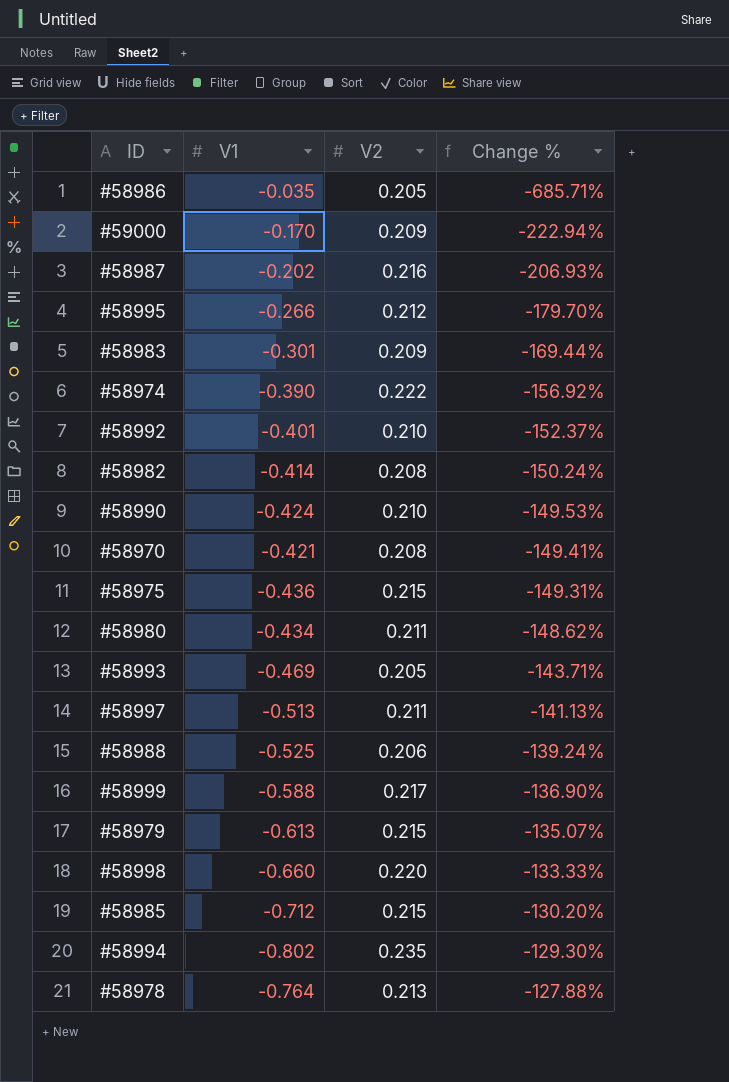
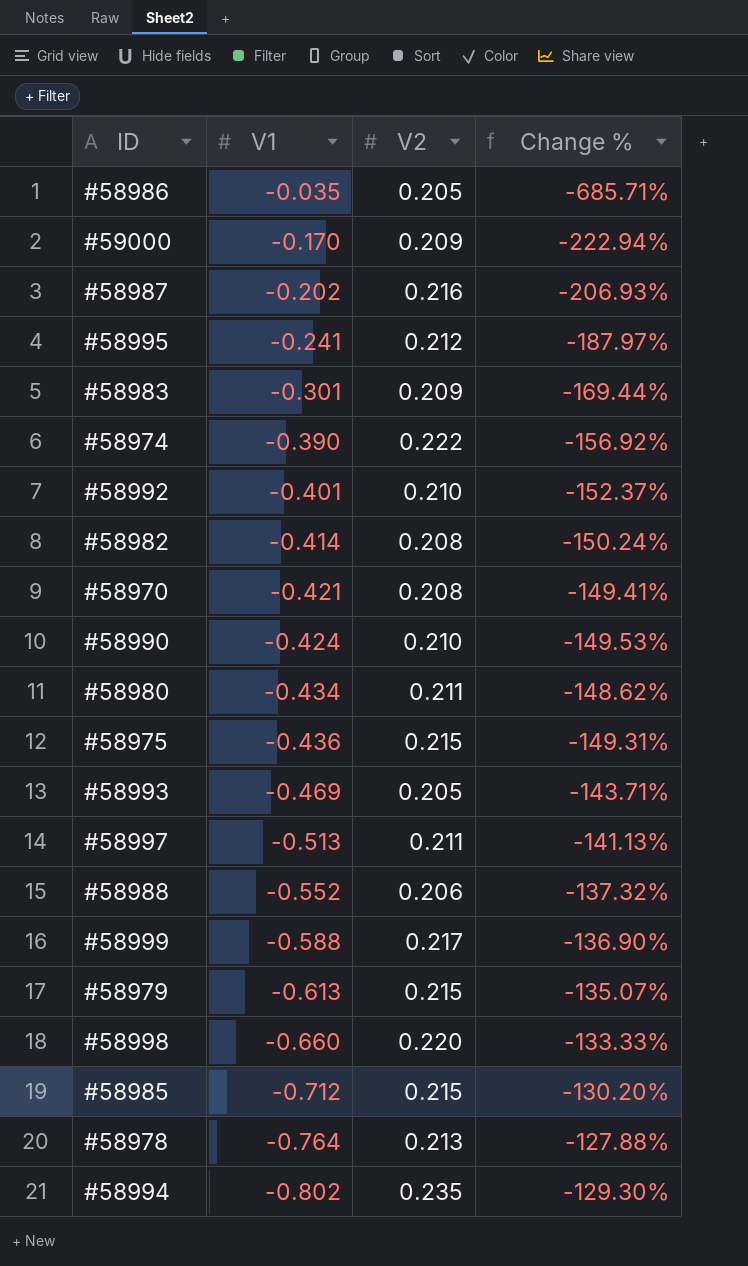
row order: Change % ascending -> V1 descending
#58995 | V1: -0.266 -> -0.241
#58995 | Change %: -179.70% -> -187.97%
#58988 | V1: -0.525 -> -0.552
#58988 | Change %: -139.24% -> -137.32%

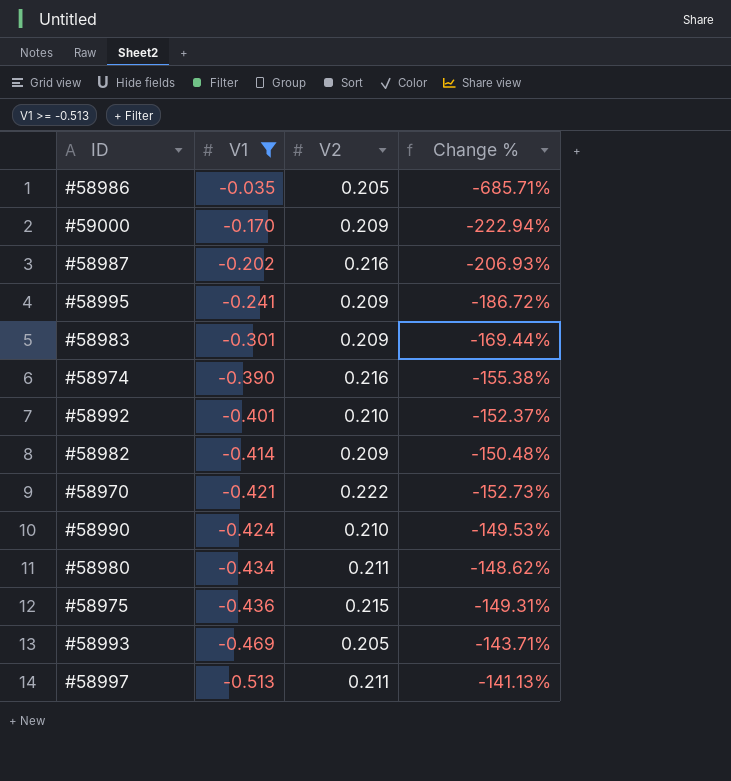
filter: none -> V1 >= -0.513
#58995 | V2: 0.212 -> 0.209
#58995 | Change %: -187.97% -> -186.72%
#58974 | V2: 0.222 -> 0.216
#58974 | Change %: -156.92% -> -155.38%
#58982 | V2: 0.208 -> 0.209
#58982 | Change %: -150.24% -> -150.48%
#58970 | V2: 0.208 -> 0.222
#58970 | Change %: -149.41% -> -152.73%

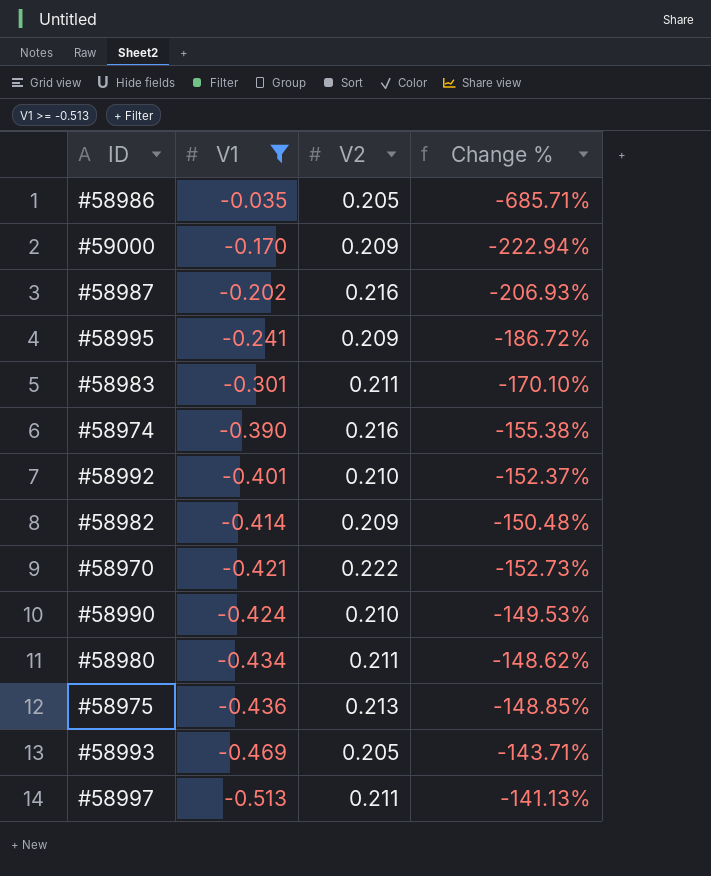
#58983 | V2: 0.209 -> 0.211
#58983 | Change %: -169.44% -> -170.10%
#58975 | V2: 0.215 -> 0.213
#58975 | Change %: -149.31% -> -148.85%

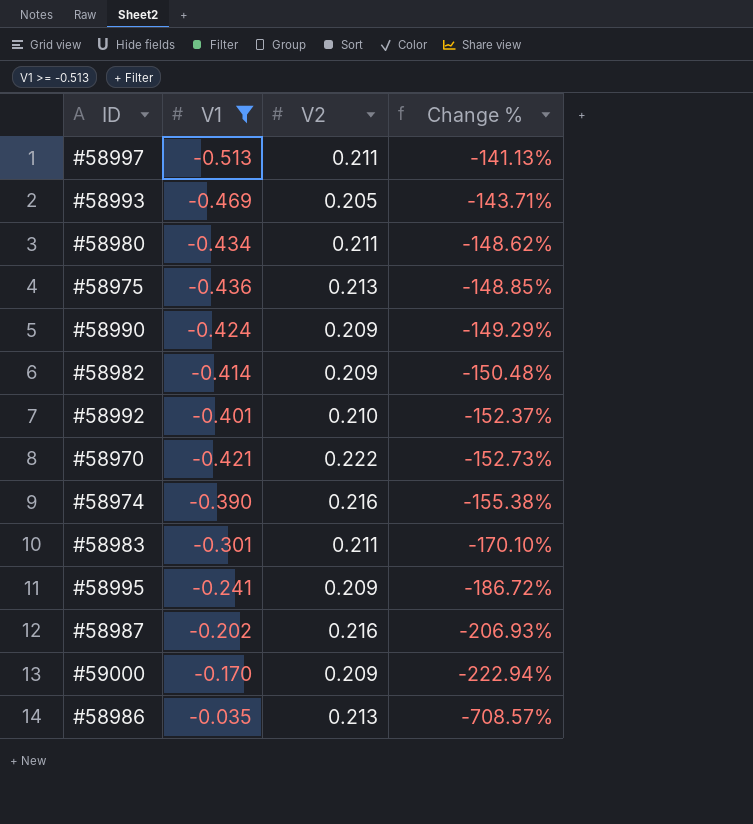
row order: V1 descending -> Change % descending
#58990 | V2: 0.210 -> 0.209
#58990 | Change %: -149.53% -> -149.29%
#58986 | V2: 0.205 -> 0.213
#58986 | Change %: -685.71% -> -708.57%

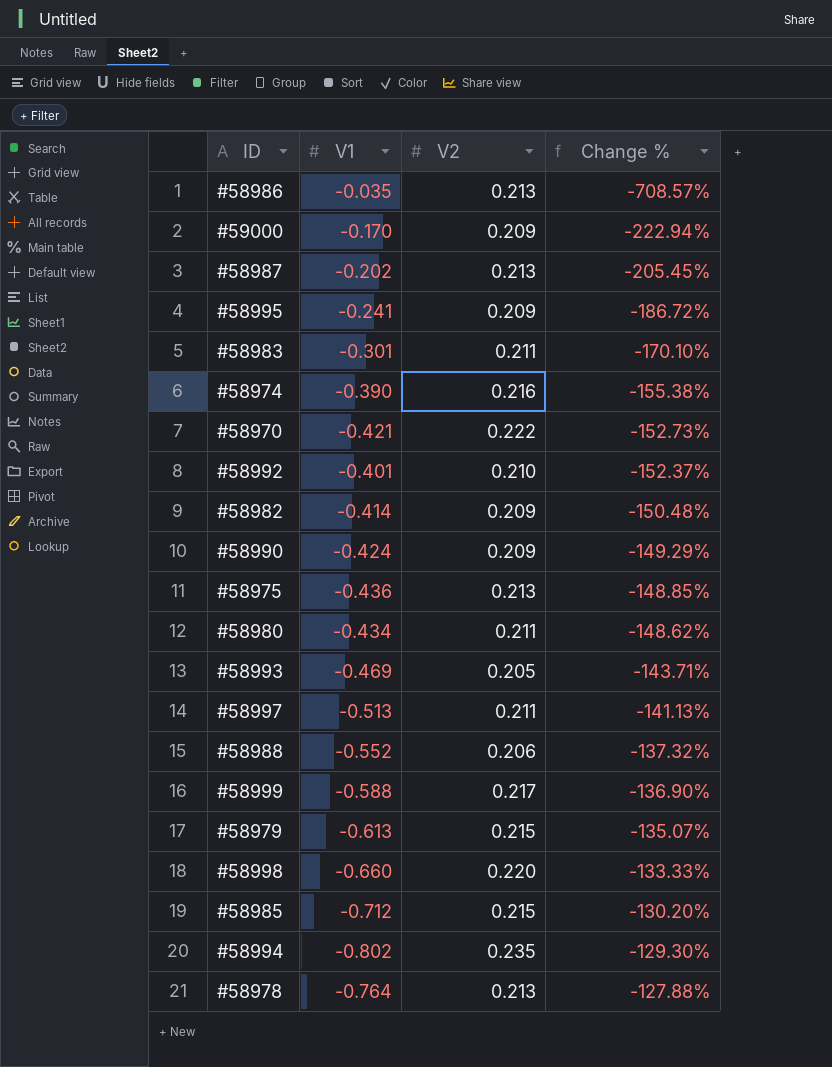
filter: V1 >= -0.513 -> none
row order: Change % descending -> Change % ascending
#58987 | V2: 0.216 -> 0.213
#58987 | Change %: -206.93% -> -205.45%

